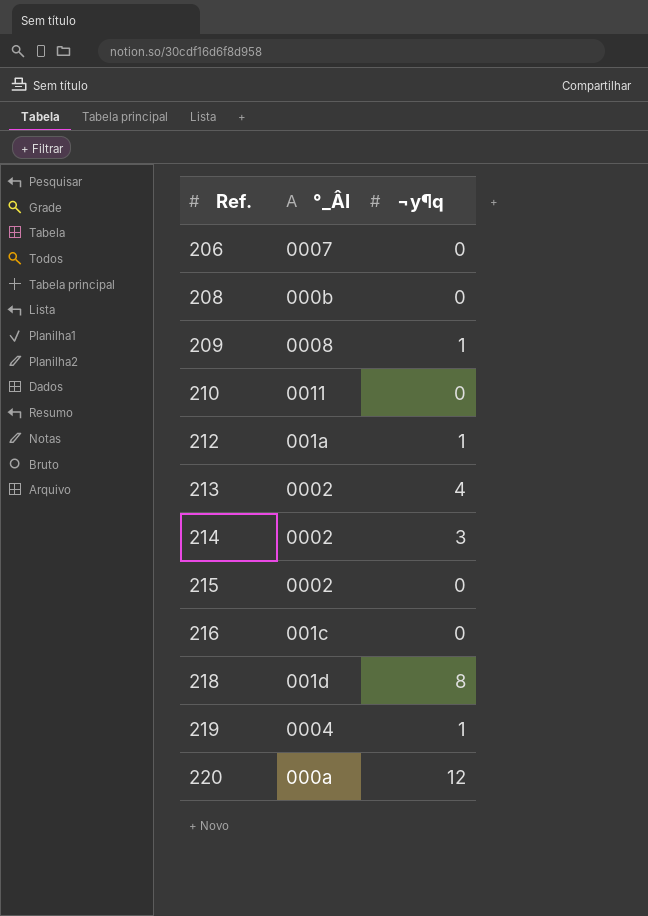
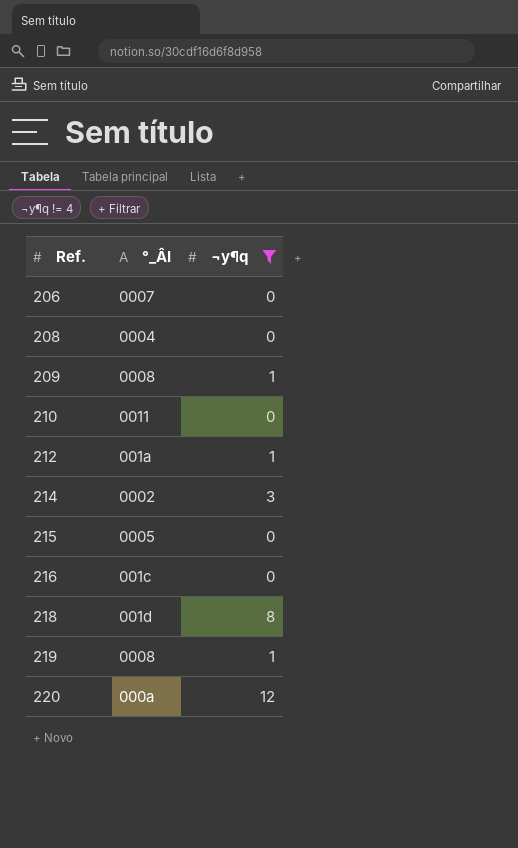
filter: none -> ¬y¶q != 4
208 | °_ÂI: 000b -> 0004
215 | °_ÂI: 0002 -> 0005
219 | °_ÂI: 0004 -> 0008

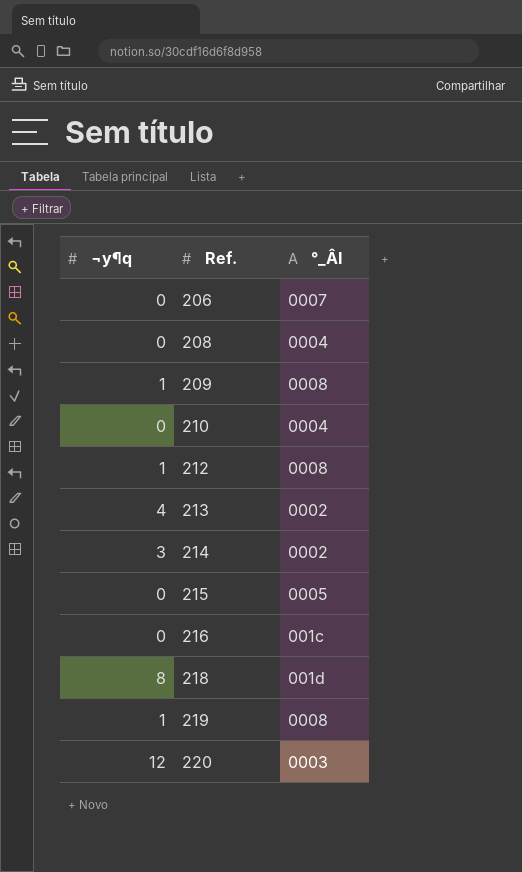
filter: ¬y¶q != 4 -> none
column ¬y¶q | position: 3 -> 1
210 | °_ÂI: 0011 -> 0004
212 | °_ÂI: 001a -> 0008
220 | °_ÂI: 000a -> 0003

